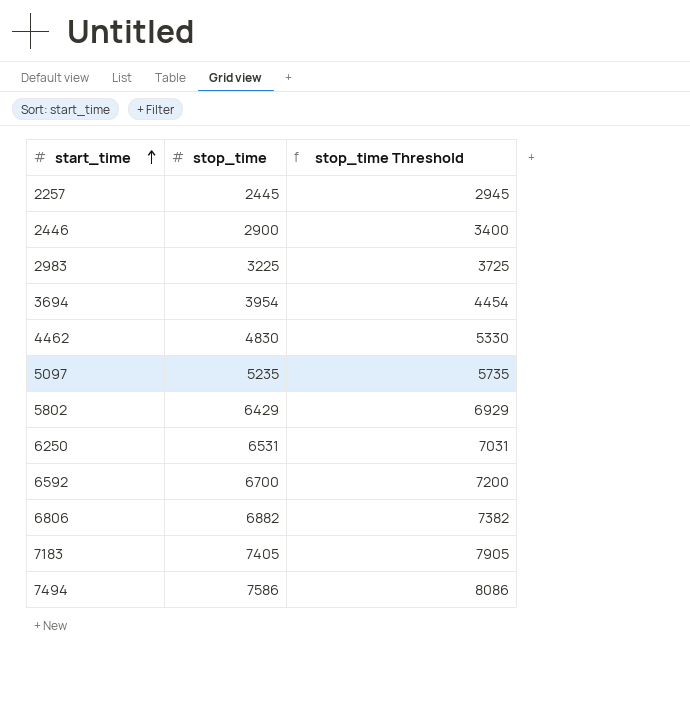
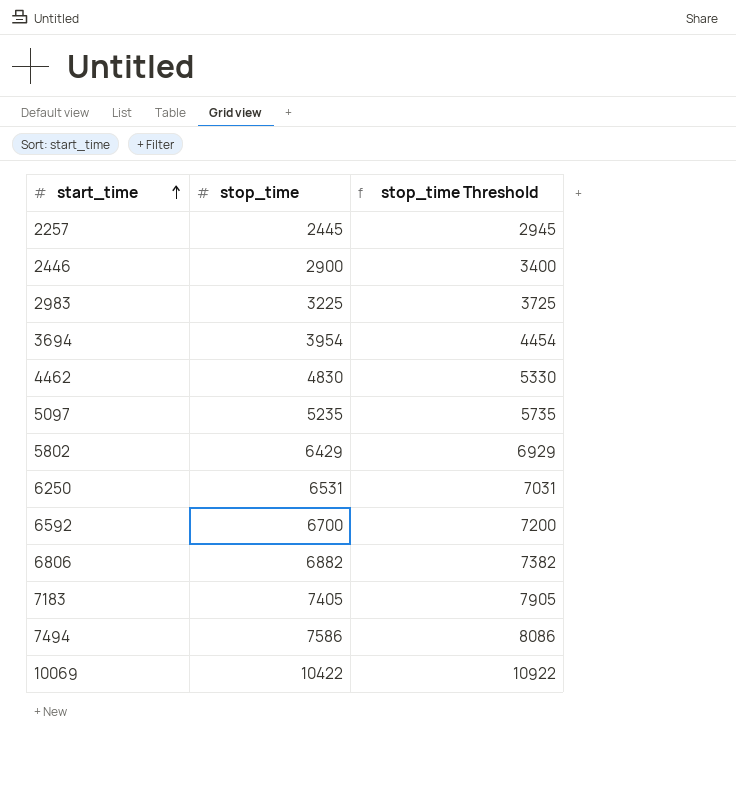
row 10069: none -> 10422 | 10922

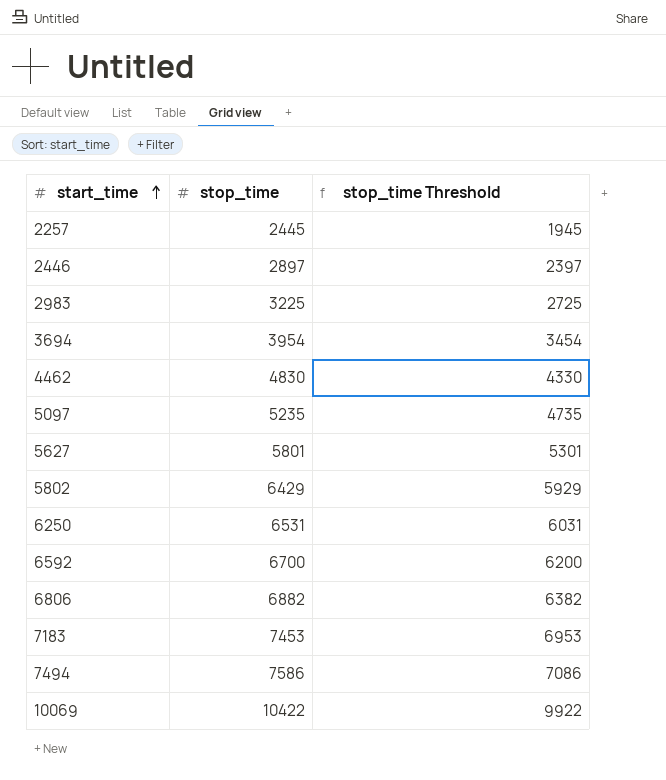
column stop_time Threshold | formula: [stop_time] + 500 -> [stop_time] - 500
2446 | stop_time: 2900 -> 2897
row 5627: none -> 5801 | 5301
7183 | stop_time: 7405 -> 7453

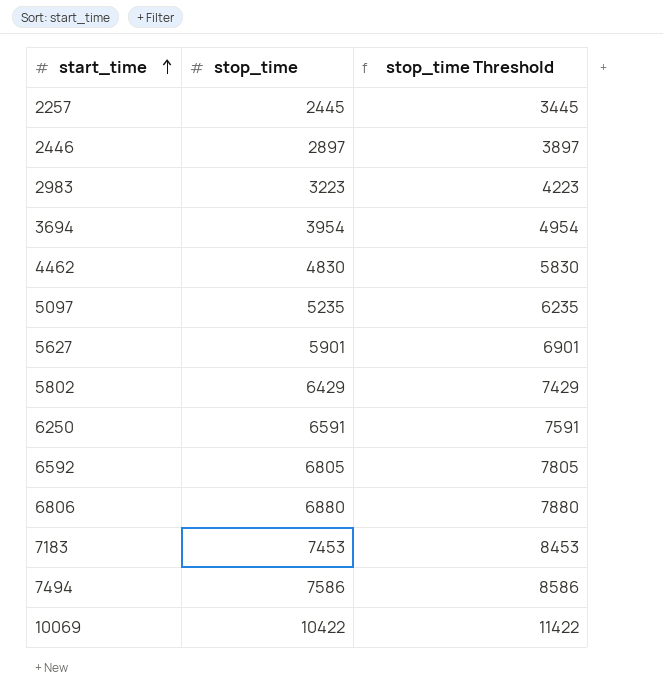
column stop_time Threshold | formula: [stop_time] - 500 -> [stop_time] + 1000
2983 | stop_time: 3225 -> 3223
5627 | stop_time: 5801 -> 5901
6250 | stop_time: 6531 -> 6591
6592 | stop_time: 6700 -> 6805
6806 | stop_time: 6882 -> 6880

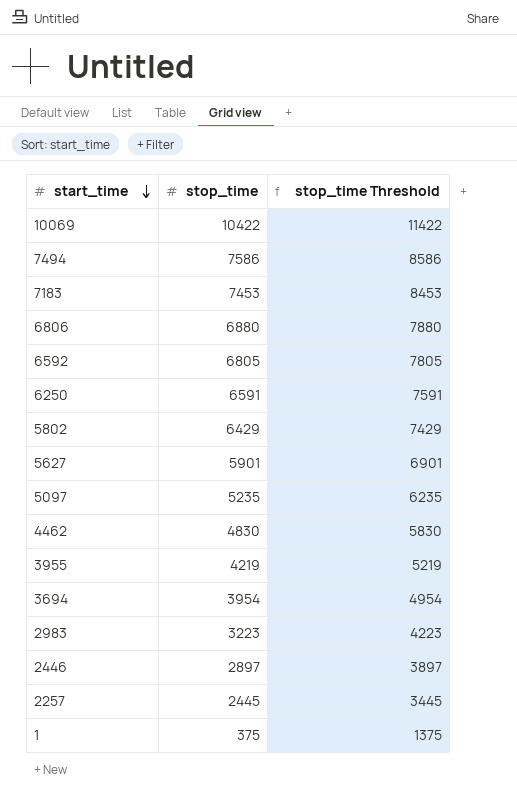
row order: start_time ascending -> start_time descending
row 3955: none -> 4219 | 5219
row 1: none -> 375 | 1375

